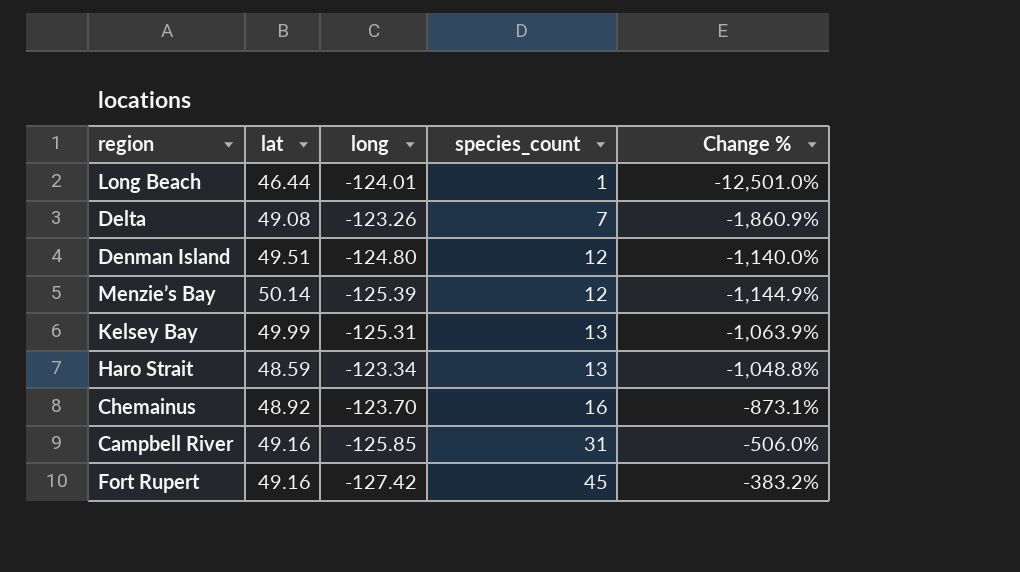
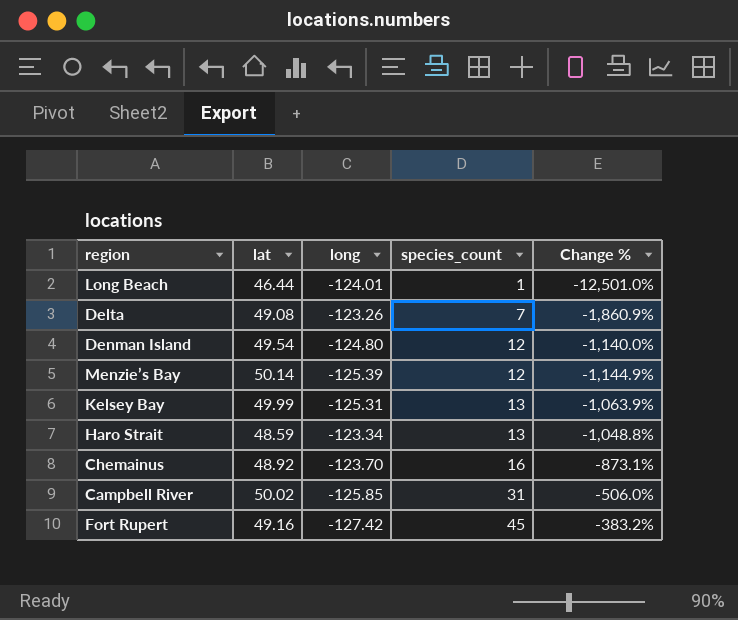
Denman Island | lat: 49.51 -> 49.54
Campbell River | lat: 49.16 -> 50.02

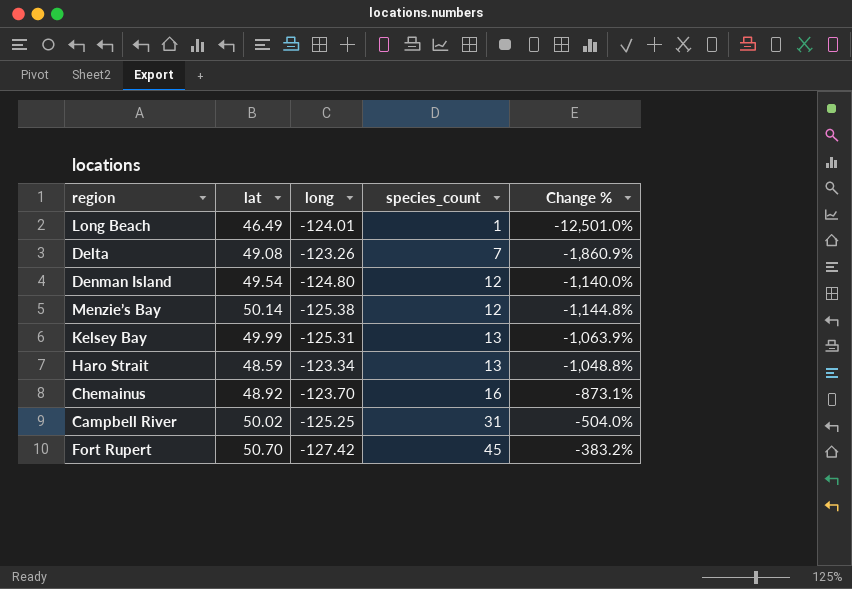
Long Beach | lat: 46.44 -> 46.49
Menzie’s Bay | long: -125.39 -> -125.38
Menzie’s Bay | Change %: -1,144.9% -> -1,144.8%
Campbell River | long: -125.85 -> -125.25
Campbell River | Change %: -506.0% -> -504.0%
Fort Rupert | lat: 49.16 -> 50.70

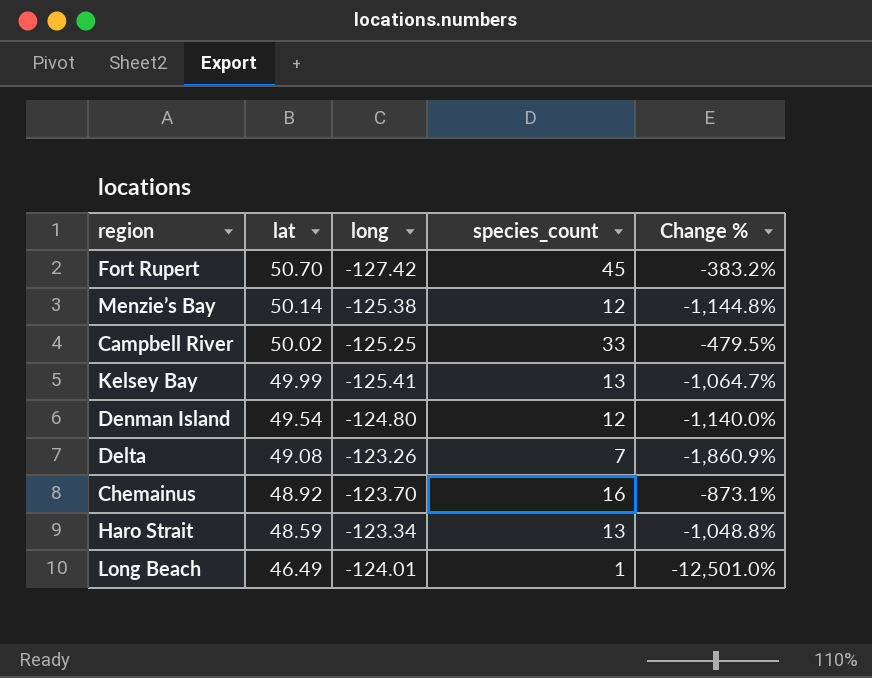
row order: species_count ascending -> lat descending
Campbell River | species_count: 31 -> 33
Campbell River | Change %: -504.0% -> -479.5%
Kelsey Bay | long: -125.31 -> -125.41
Kelsey Bay | Change %: -1,063.9% -> -1,064.7%

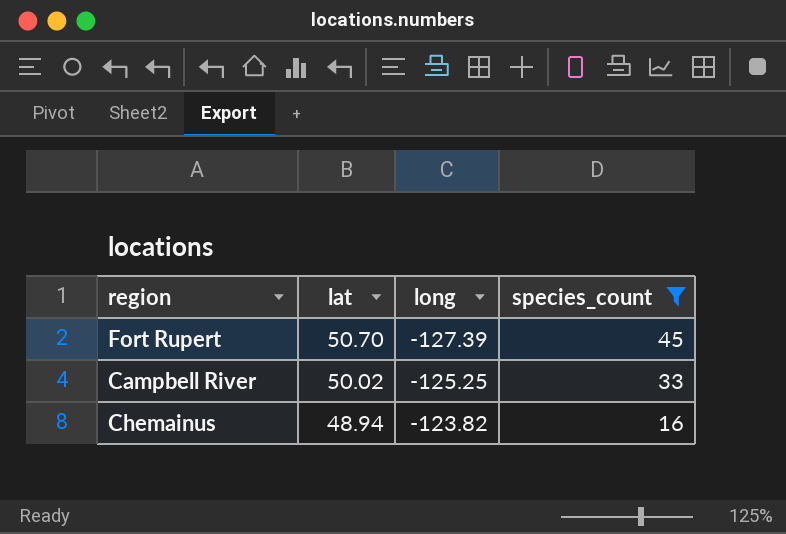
filter: none -> species_count >= 16
column Change % | formula: ([long] - [species_count]) / [species_count] -> none
Fort Rupert | long: -127.42 -> -127.39
Chemainus | lat: 48.92 -> 48.94
Chemainus | long: -123.70 -> -123.82

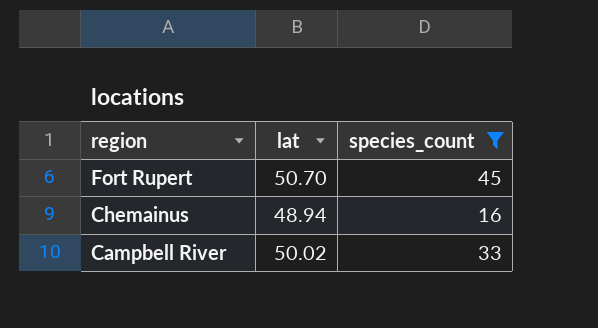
row order: lat descending -> region descending
column long | position: 3 -> none

